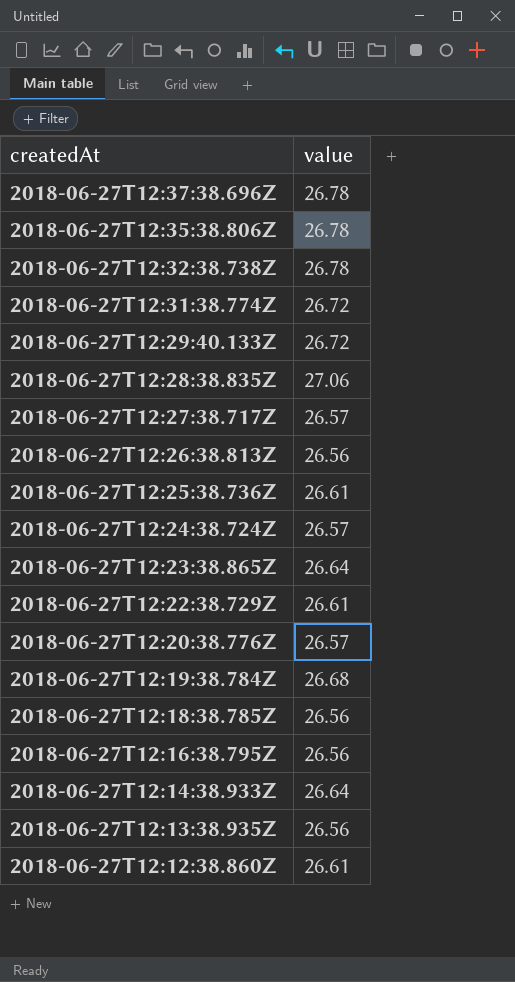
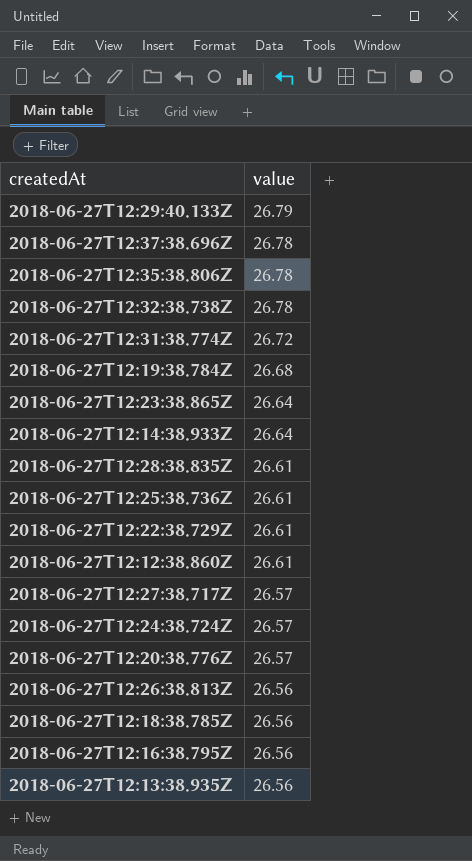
row order: createdAt descending -> value descending
2018-06-27T12:29:40.133Z | value: 26.72 -> 26.79
2018-06-27T12:28:38.835Z | value: 27.06 -> 26.61

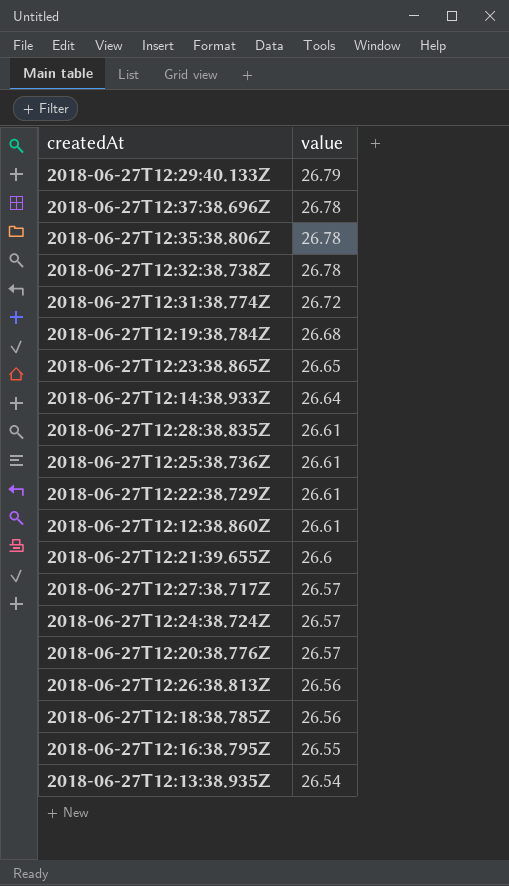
2018-06-27T12:23:38.865Z | value: 26.64 -> 26.65
row 2018-06-27T12:21:39.655Z: none -> 26.6
2018-06-27T12:16:38.795Z | value: 26.56 -> 26.55
2018-06-27T12:13:38.935Z | value: 26.56 -> 26.54

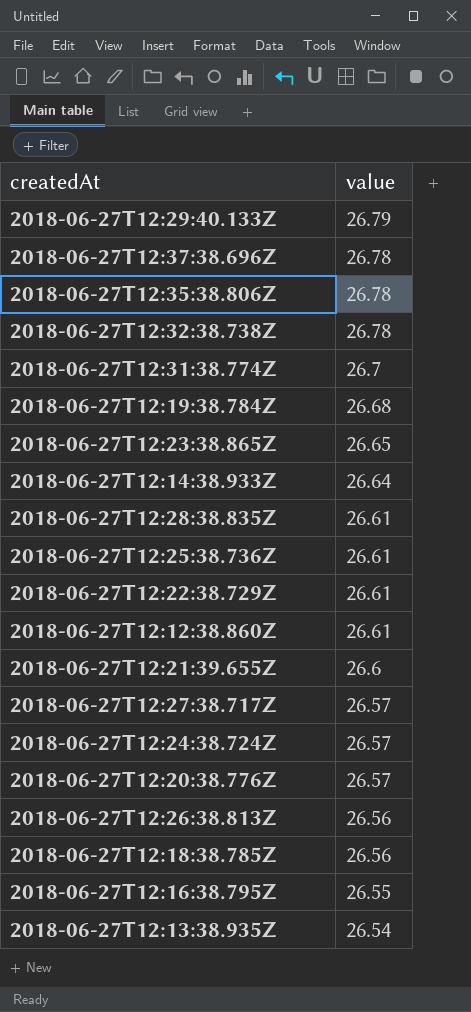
2018-06-27T12:31:38.774Z | value: 26.72 -> 26.7

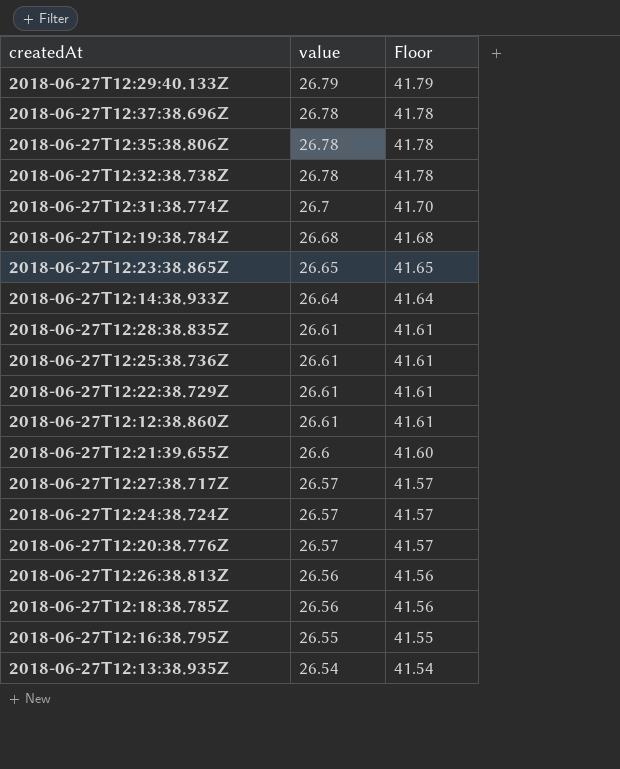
column Floor | formula: none -> [value] + 15

